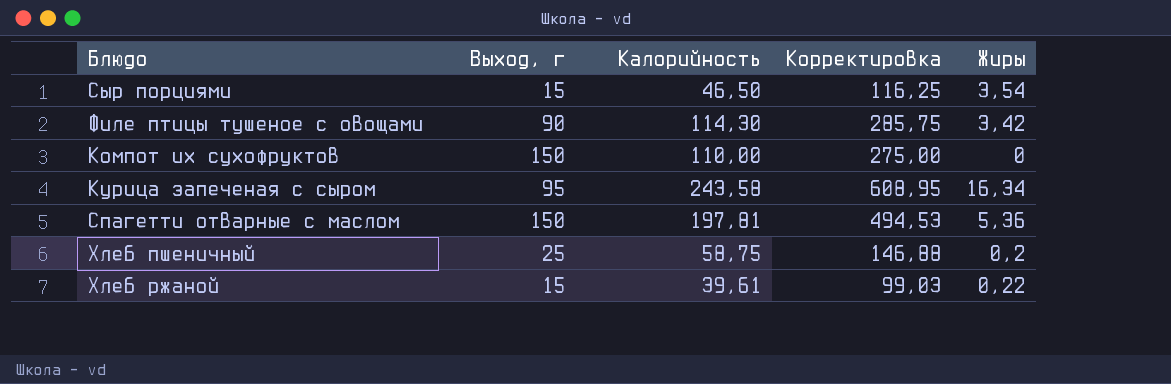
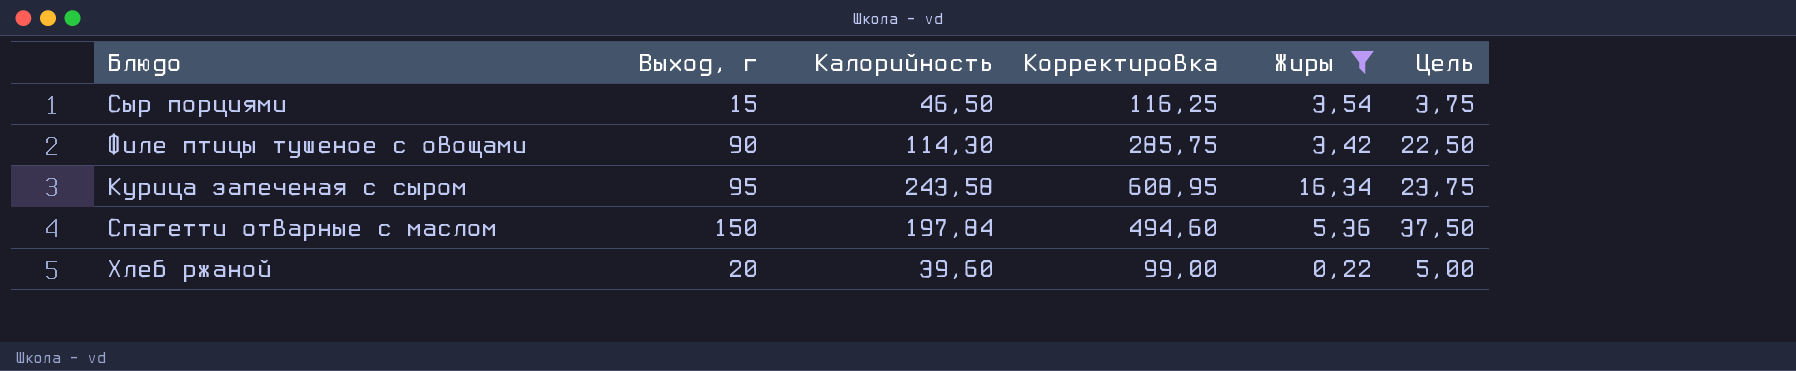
filter: none -> Жиры >= 0,22
column Цель | formula: none -> [Выход, г] * 0,25
Спагетти отварные с маслом | Калорийность: 197,81 -> 197,84
Спагетти отварные с маслом | Корректировка: 494,53 -> 494,60
Хлеб ржаной | Выход, г: 15 -> 20
Хлеб ржаной | Калорийность: 39,61 -> 39,60
Хлеб ржаной | Корректировка: 99,03 -> 99,00

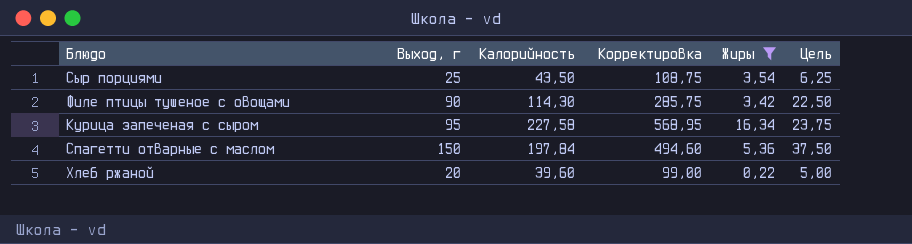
Сыр порциями | Выход, г: 15 -> 25
Сыр порциями | Калорийность: 46,50 -> 43,50
Сыр порциями | Корректировка: 116,25 -> 108,75
Сыр порциями | Цель: 3,75 -> 6,25
Курица запеченая с сыром | Калорийность: 243,58 -> 227,58
Курица запеченая с сыром | Корректировка: 608,95 -> 568,95

